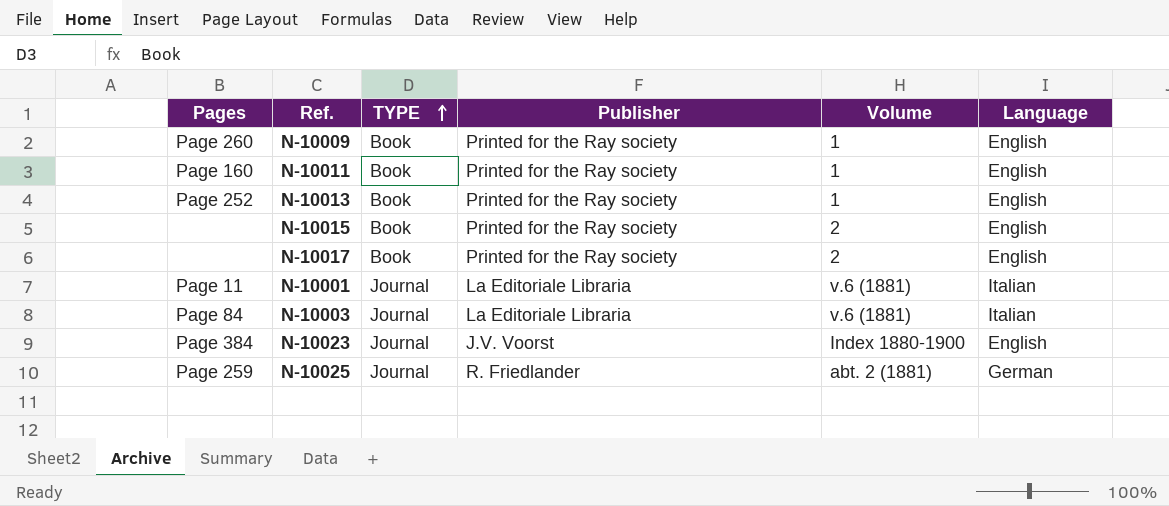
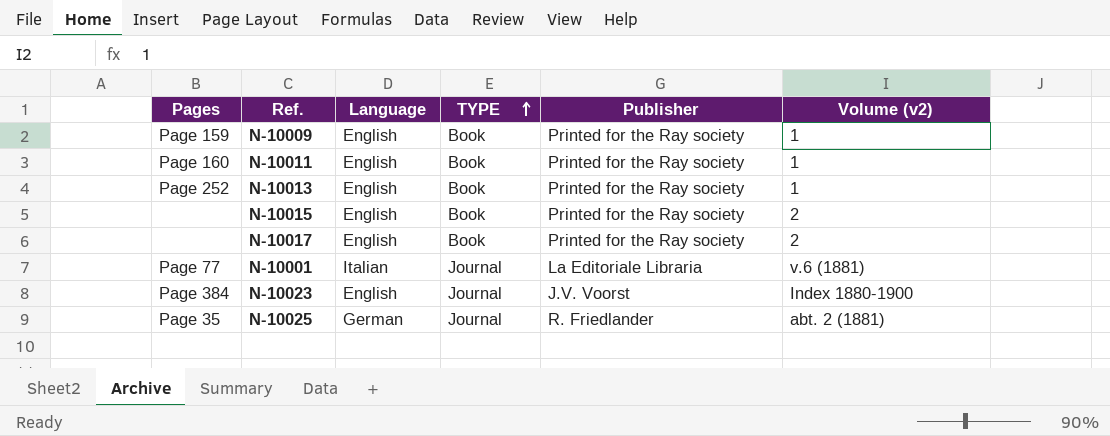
column Language | position: 6 -> 3
column name: Volume -> Volume (v2)
row N-10003: Page 84 | Journal | La Editoriale Libraria | v.6 (1881) | Italian -> none
N-10009 | Pages: Page 260 -> Page 159
N-10001 | Pages: Page 11 -> Page 77
N-10025 | Pages: Page 259 -> Page 35

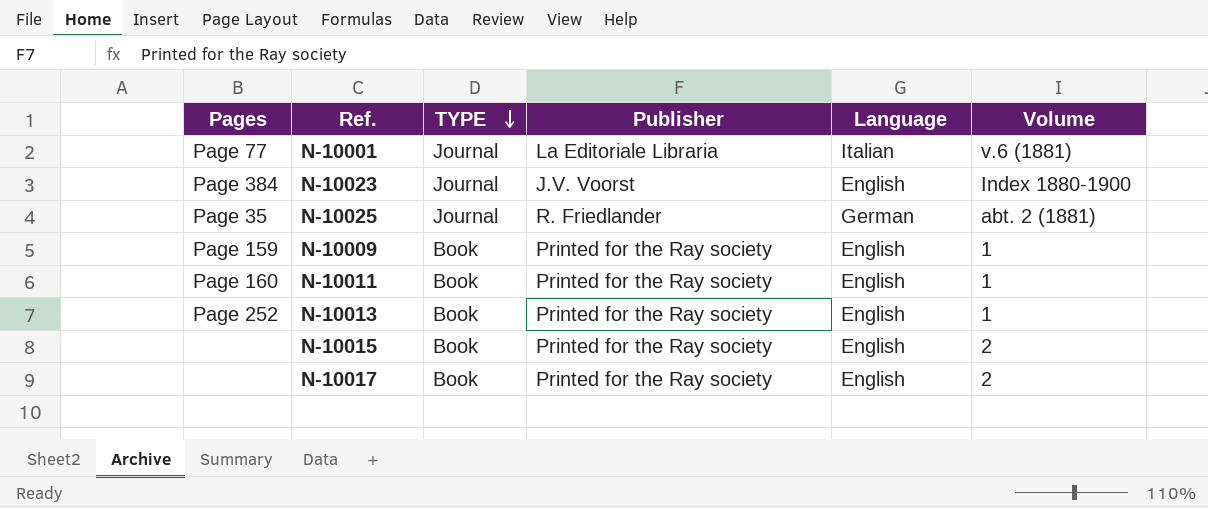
row order: TYPE ascending -> TYPE descending
column Language | position: 3 -> 5
column name: Volume (v2) -> Volume

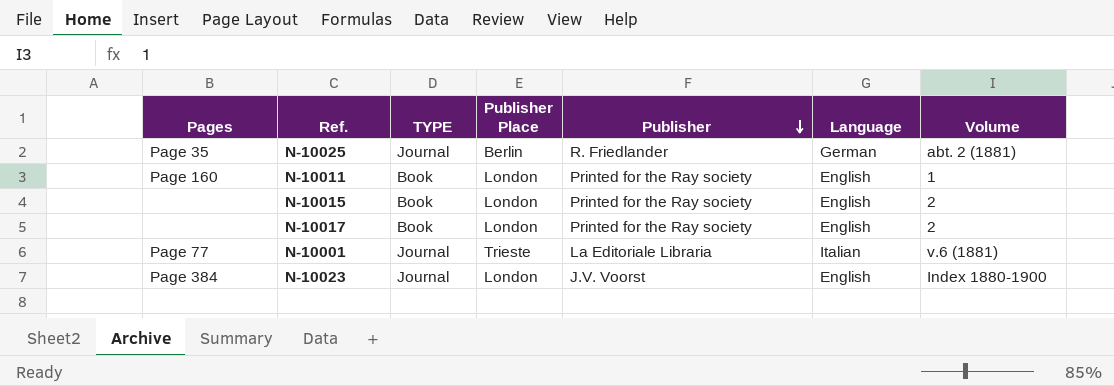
row order: TYPE descending -> Publisher descending
column Publisher Place | position: none -> 4
row N-10009: Page 159 | Book | Printed for the Ray society | English | 1 -> none
row N-10013: Page 252 | Book | Printed for the Ray society | English | 1 -> none

